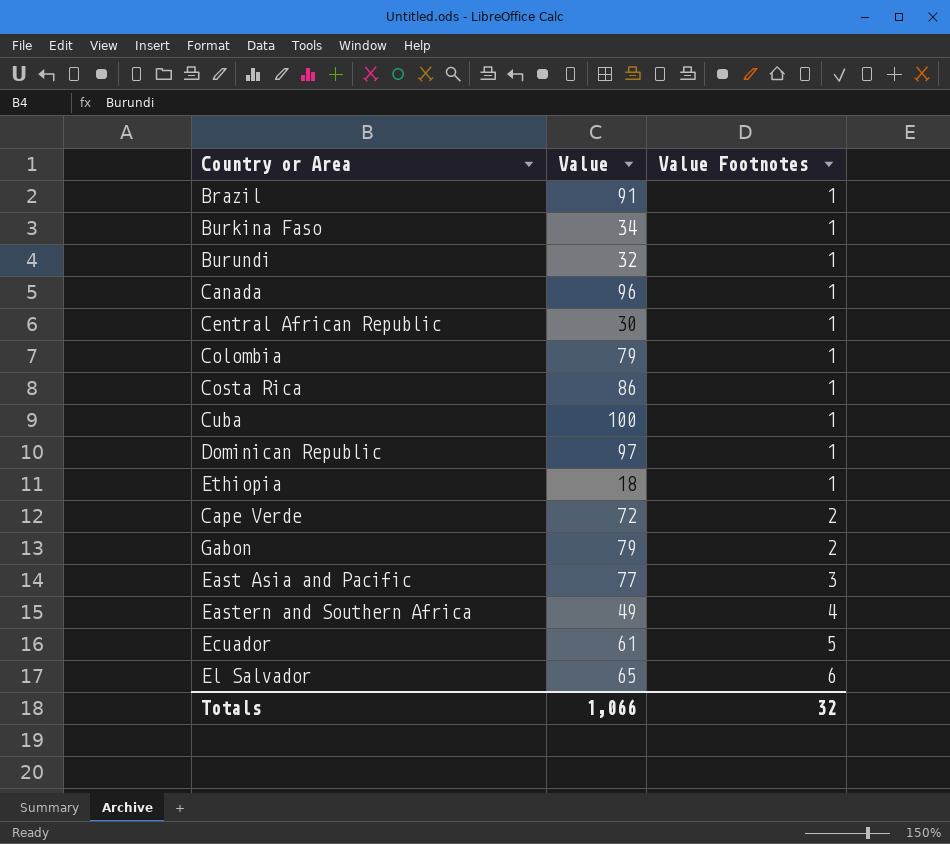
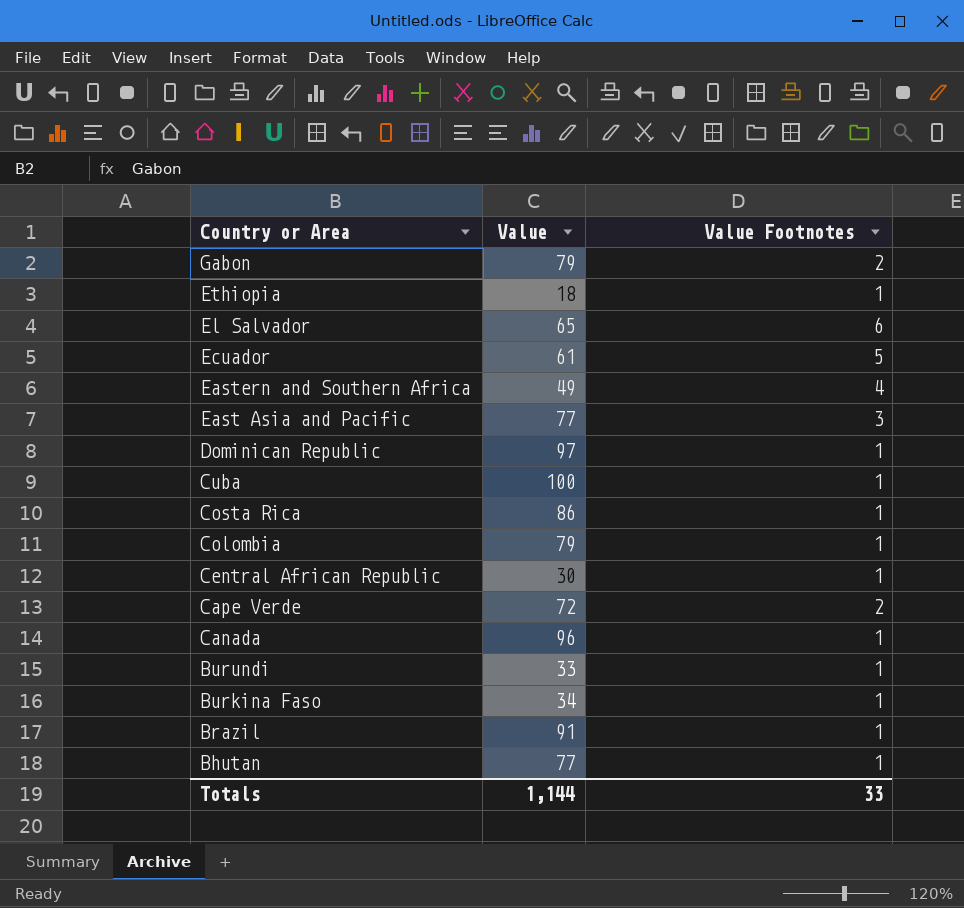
row order: Value Footnotes ascending -> Country or Area descending
Burundi | Value: 32 -> 33
row Bhutan: none -> 77 | 1
Totals | Value: 1,066 -> 1,144
Totals | Value Footnotes: 32 -> 33

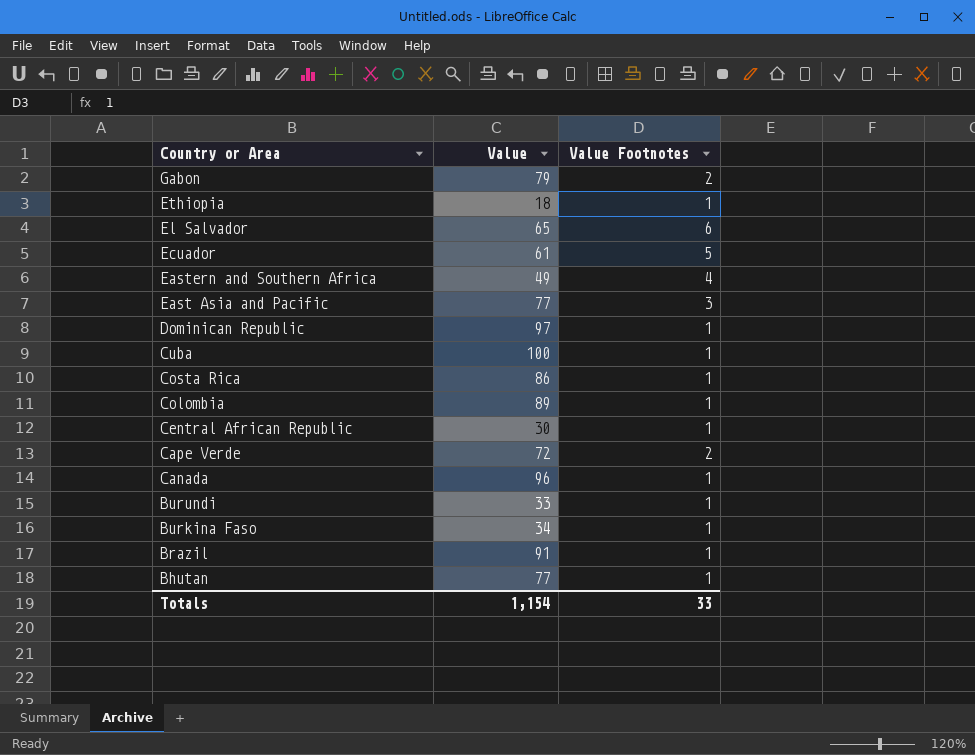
Colombia | Value: 79 -> 89
Totals | Value: 1,144 -> 1,154

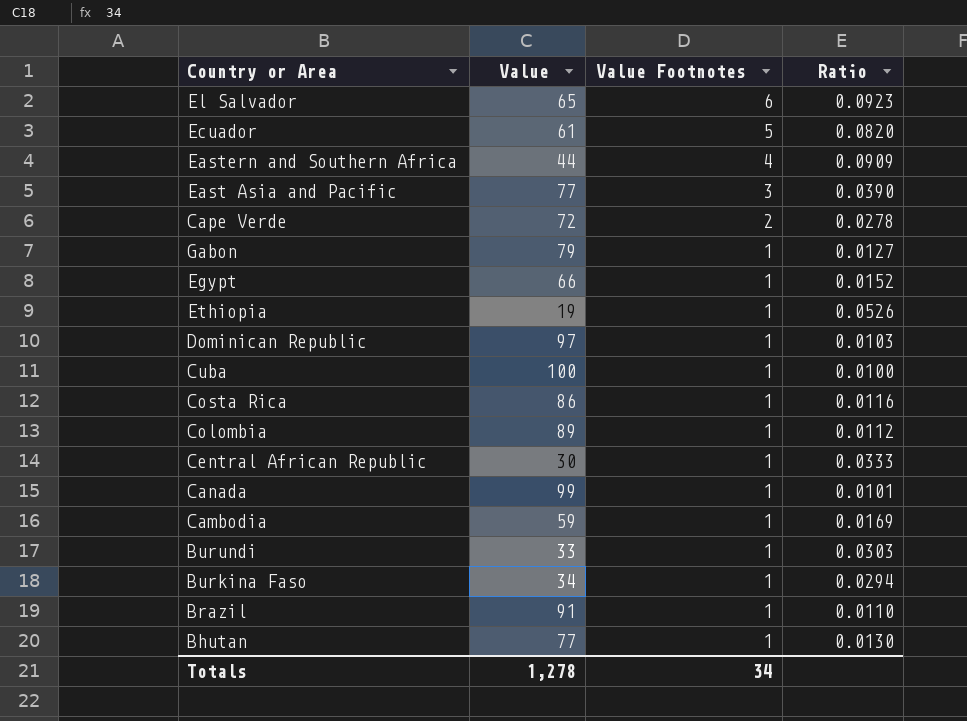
row order: Country or Area descending -> Value Footnotes descending
column Ratio | formula: none -> [Value Footnotes] / [Value]
Eastern and Southern Africa | Value: 49 -> 44
Gabon | Value Footnotes: 2 -> 1
row Egypt: none -> 66 | 1 | 0.0152
Ethiopia | Value: 18 -> 19
Canada | Value: 96 -> 99
row Cambodia: none -> 59 | 1 | 0.0169
Totals | Value: 1,154 -> 1,278
Totals | Value Footnotes: 33 -> 34

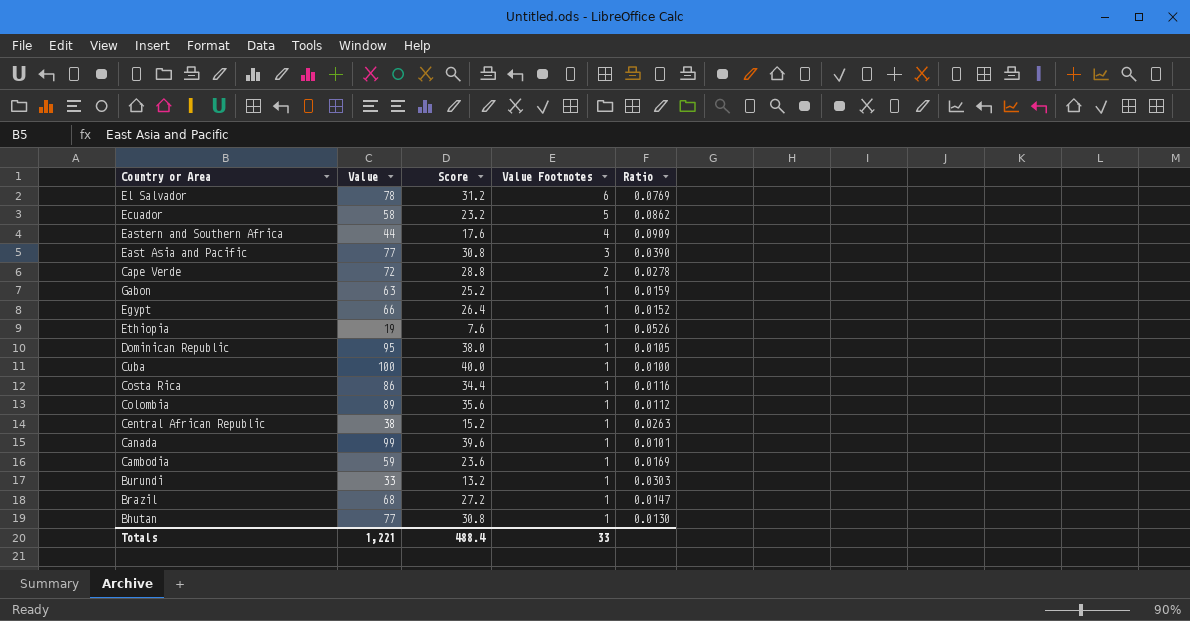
column Score | formula: none -> [Value] * 0.4
row Burkina Faso: 34 | 1 | 0.0294 -> none
El Salvador | Value: 65 -> 78
El Salvador | Ratio: 0.0923 -> 0.0769
Ecuador | Value: 61 -> 58
Ecuador | Ratio: 0.0820 -> 0.0862
Gabon | Value: 79 -> 63
Gabon | Ratio: 0.0127 -> 0.0159
Dominican Republic | Value: 97 -> 95
Dominican Republic | Ratio: 0.0103 -> 0.0105
Central African Republic | Value: 30 -> 38
Central African Republic | Ratio: 0.0333 -> 0.0263
Brazil | Value: 91 -> 68
Brazil | Ratio: 0.0110 -> 0.0147
Totals | Value: 1,278 -> 1,221
Totals | Value Footnotes: 34 -> 33

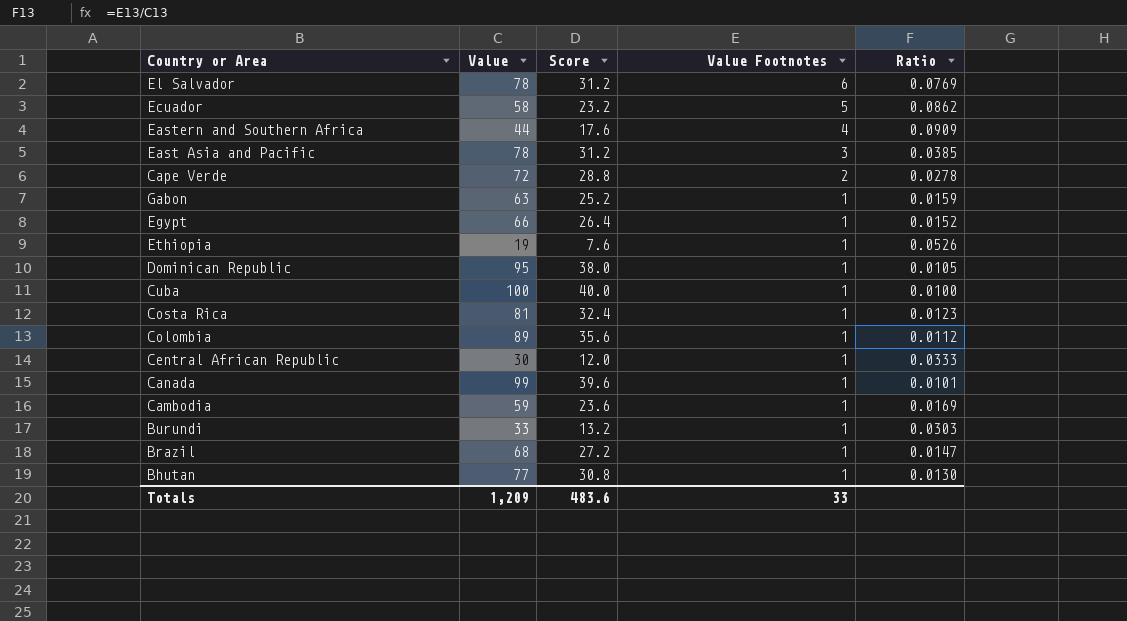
East Asia and Pacific | Value: 77 -> 78
East Asia and Pacific | Score: 30.8 -> 31.2
East Asia and Pacific | Ratio: 0.0390 -> 0.0385
Costa Rica | Value: 86 -> 81
Costa Rica | Score: 34.4 -> 32.4
Costa Rica | Ratio: 0.0116 -> 0.0123
Central African Republic | Value: 38 -> 30
Central African Republic | Score: 15.2 -> 12.0
Central African Republic | Ratio: 0.0263 -> 0.0333
Totals | Value: 1,221 -> 1,209
Totals | Score: 488.4 -> 483.6

